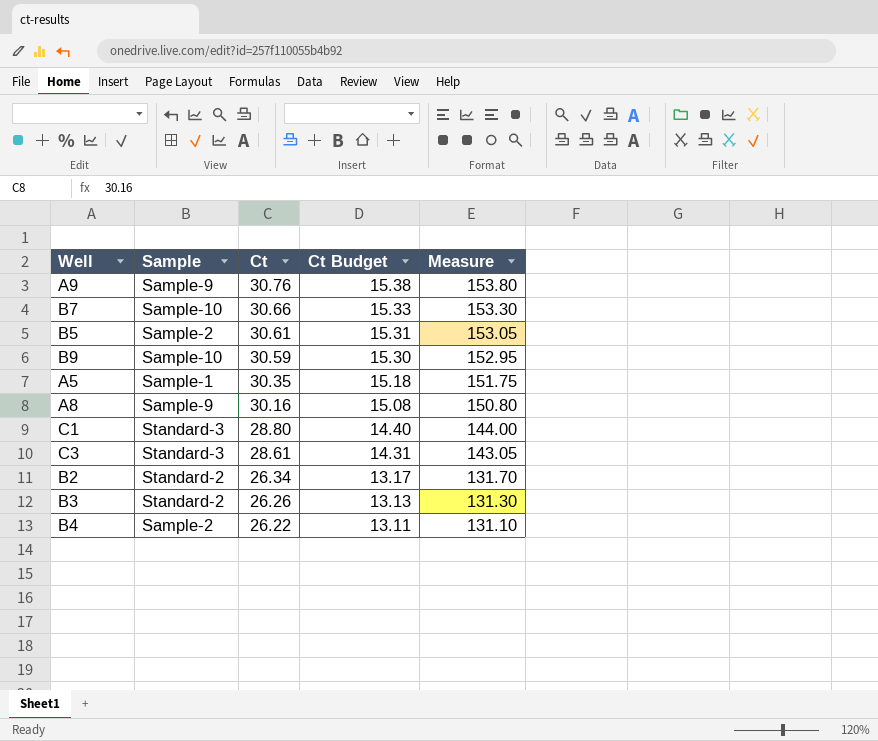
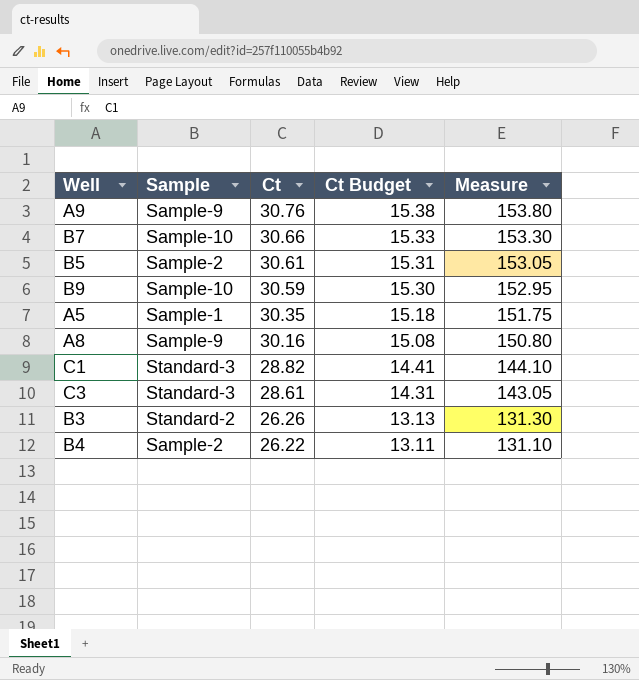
row B2: Standard-2 | 26.34 | 13.17 | 131.70 -> none
C1 | Ct: 28.80 -> 28.82
C1 | Ct Budget: 14.40 -> 14.41
C1 | Measure: 144.00 -> 144.10

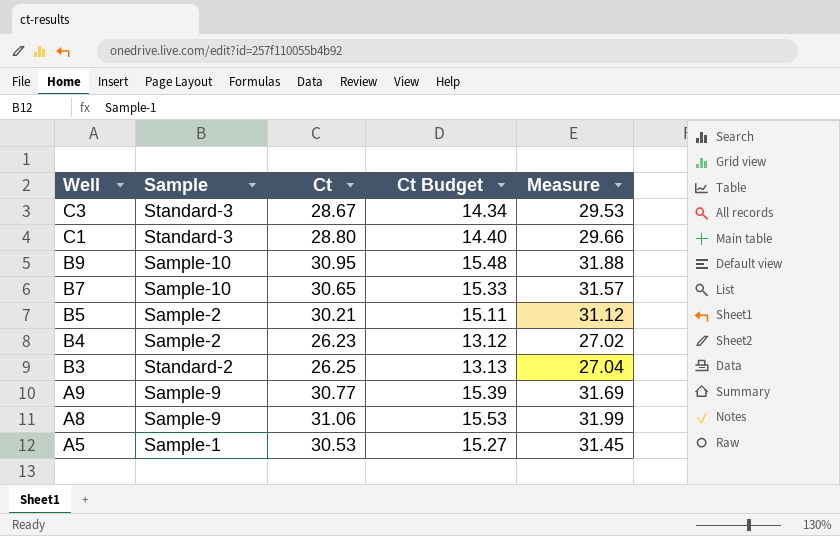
row order: Ct descending -> Well descending
column Measure | formula: [Ct] * 5 -> [Ct] * 1.03
C3 | Ct: 28.61 -> 28.67
C3 | Ct Budget: 14.31 -> 14.34
C1 | Ct: 28.82 -> 28.80
C1 | Ct Budget: 14.41 -> 14.40
B9 | Ct: 30.59 -> 30.95
B9 | Ct Budget: 15.30 -> 15.48
B7 | Ct: 30.66 -> 30.65
B5 | Ct: 30.61 -> 30.21
B5 | Ct Budget: 15.31 -> 15.11
B4 | Ct: 26.22 -> 26.23
B4 | Ct Budget: 13.11 -> 13.12
B3 | Ct: 26.26 -> 26.25
A9 | Ct: 30.76 -> 30.77
A9 | Ct Budget: 15.38 -> 15.39
A8 | Ct: 30.16 -> 31.06
A8 | Ct Budget: 15.08 -> 15.53
A5 | Ct: 30.35 -> 30.53
A5 | Ct Budget: 15.18 -> 15.27

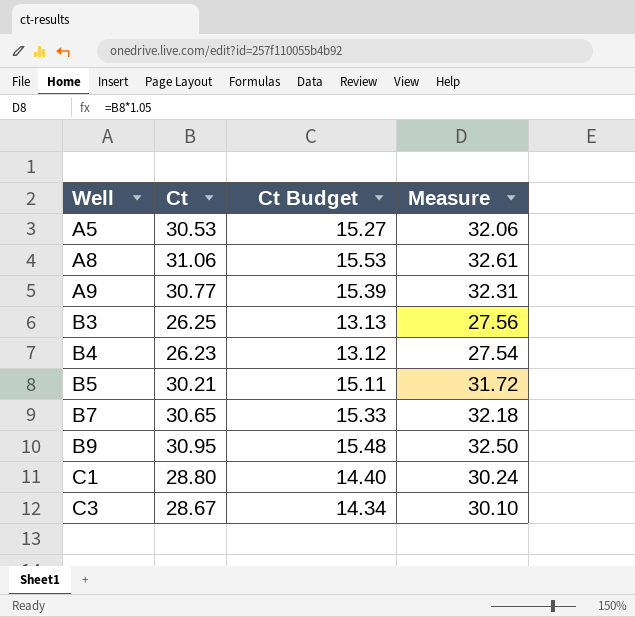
row order: Well descending -> Well ascending
column Sample | position: 2 -> none
column Measure | formula: [Ct] * 1.03 -> [Ct] * 1.05

